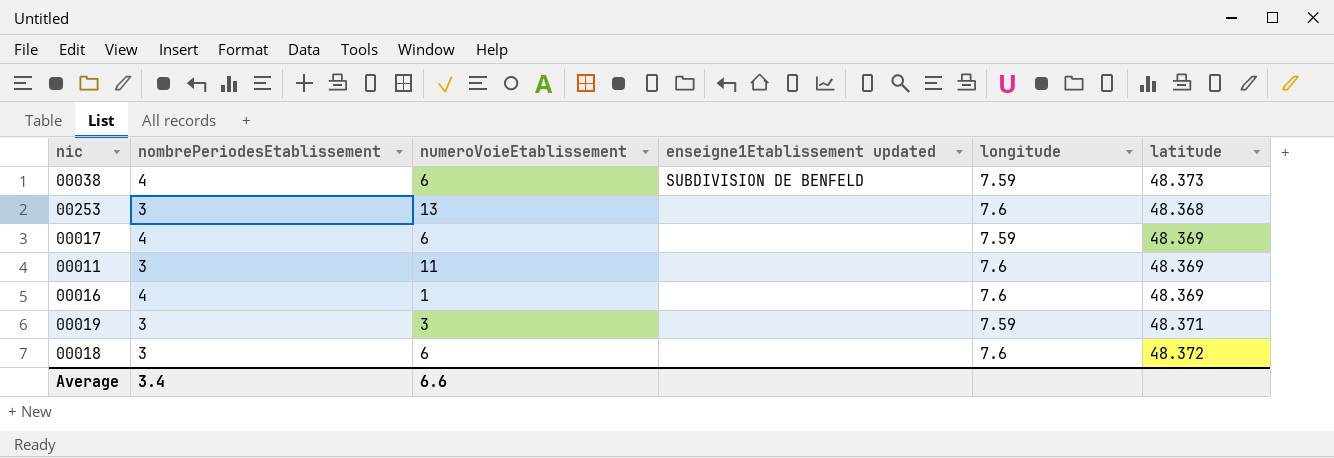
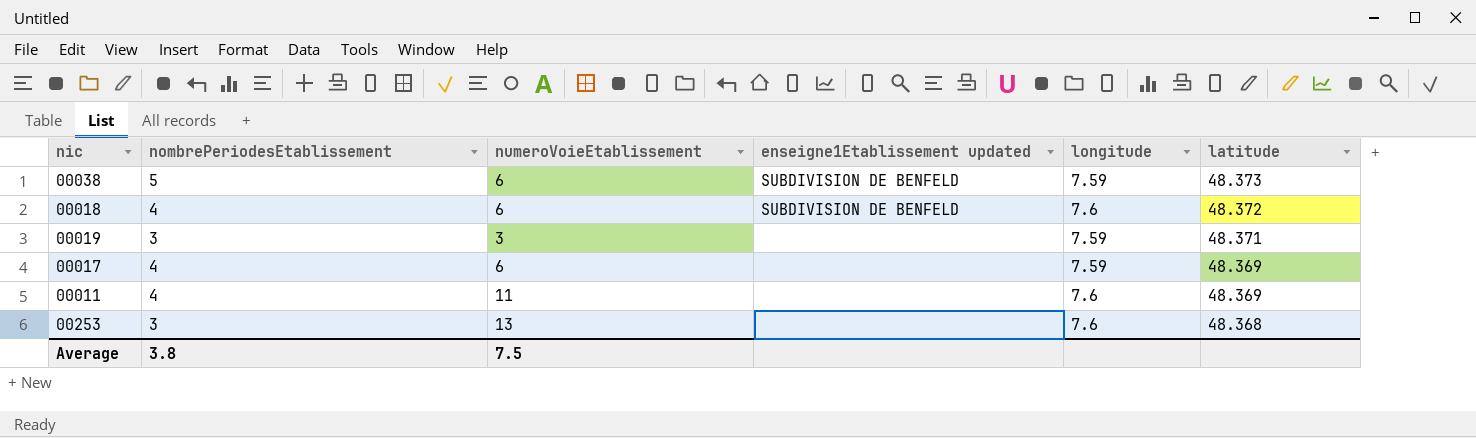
row order: none -> latitude descending
row 00016: 4 | 1 | none | 7.6 | 48.369 -> none
00038 | nombrePeriodesEtablissement: 4 -> 5
00018 | nombrePeriodesEtablissement: 3 -> 4
00018 | enseigne1Etablissement updated: none -> SUBDIVISION DE BENFELD
00011 | nombrePeriodesEtablissement: 3 -> 4
Average | nombrePeriodesEtablissement: 3.4 -> 3.8
Average | numeroVoieEtablissement: 6.6 -> 7.5

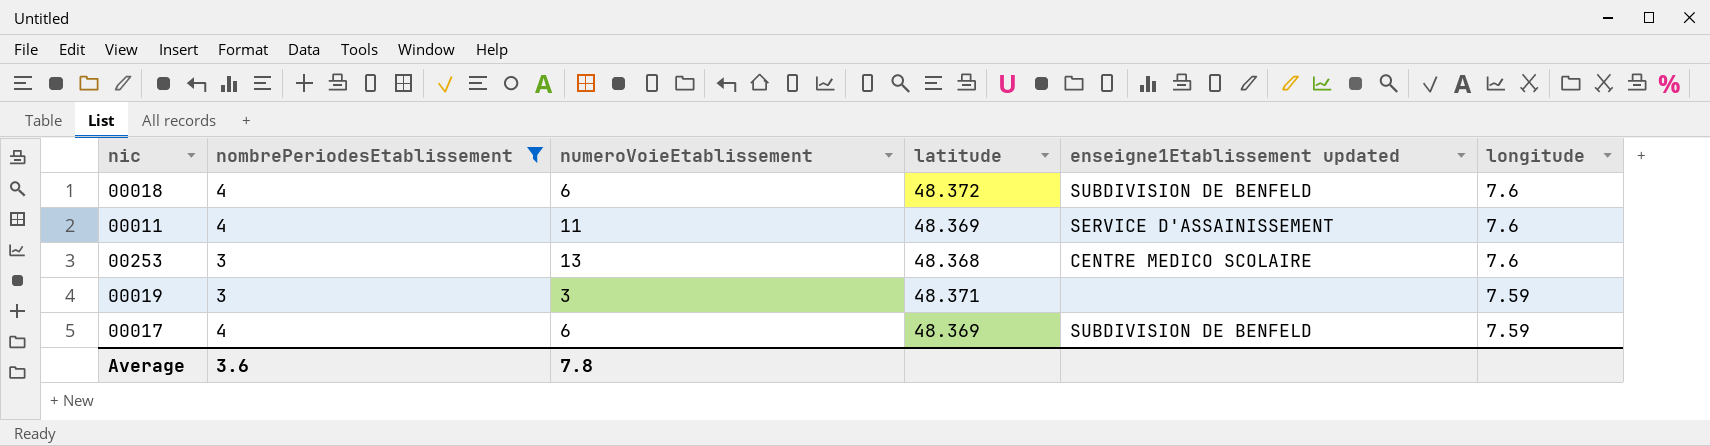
filter: none -> nombrePeriodesEtablissement != 5
row order: latitude descending -> longitude descending
column latitude | position: 6 -> 4
00011 | enseigne1Etablissement updated: none -> SERVICE D'ASSAINISSEMENT
00253 | enseigne1Etablissement updated: none -> CENTRE MEDICO SCOLAIRE
00017 | enseigne1Etablissement updated: none -> SUBDIVISION DE BENFELD
Average | nombrePeriodesEtablissement: 3.8 -> 3.6
Average | numeroVoieEtablissement: 7.5 -> 7.8

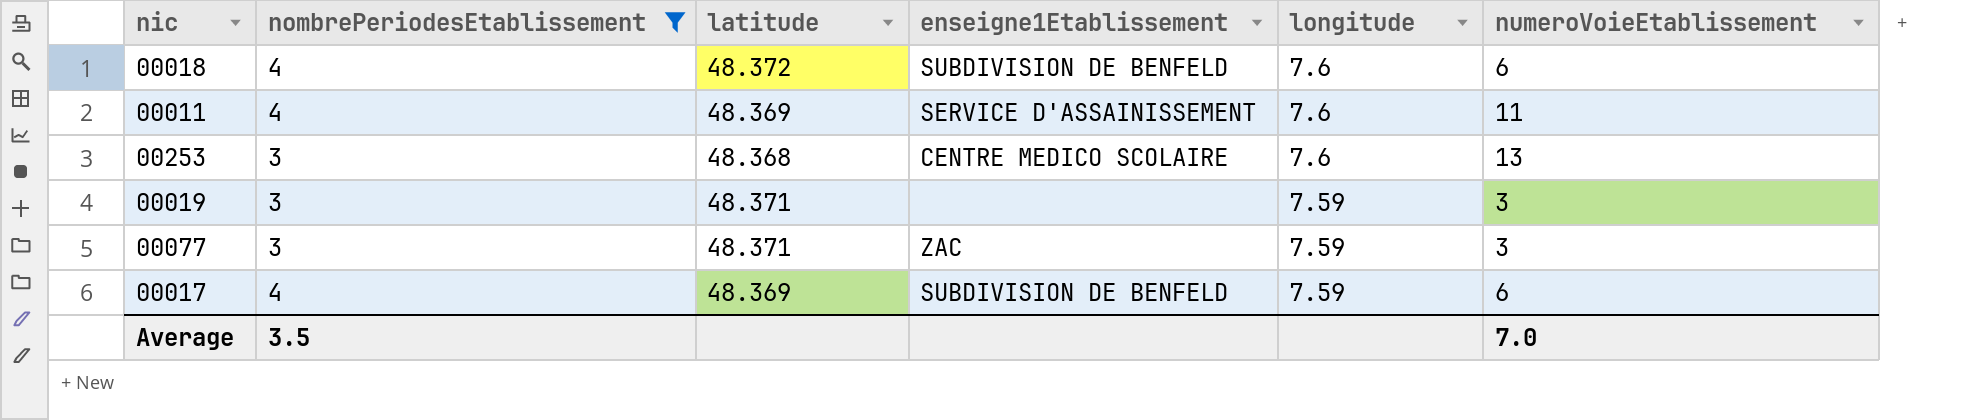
column name: enseigne1Etablissement updated -> enseigne1Etablissement
column numeroVoieEtablissement | position: 3 -> 6
row 00077: none -> 3 | 48.371 | ZAC | 7.59 | 3
Average | nombrePeriodesEtablissement: 3.6 -> 3.5
Average | numeroVoieEtablissement: 7.8 -> 7.0

